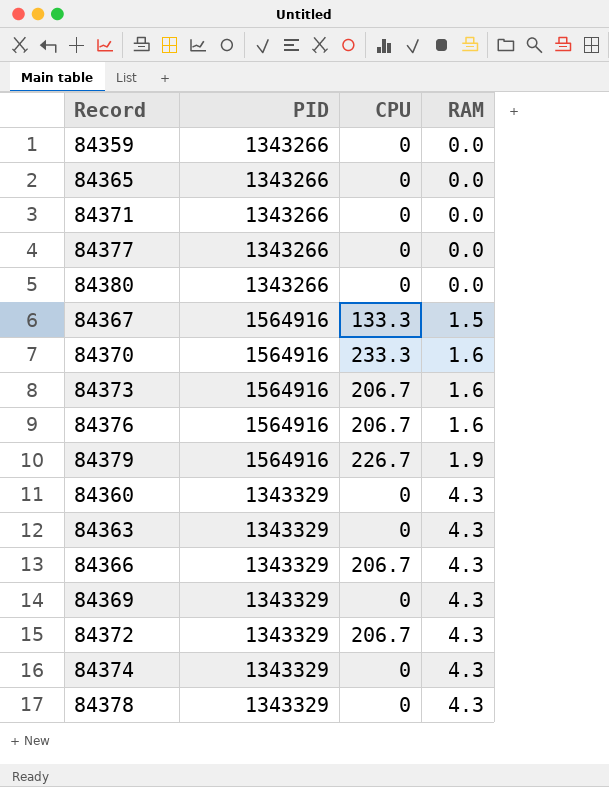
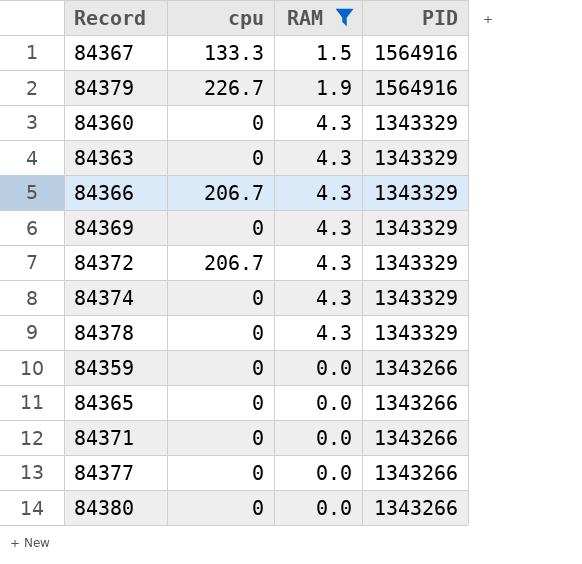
filter: none -> RAM != 1.6
row order: RAM ascending -> PID descending
column name: CPU -> cpu
column PID | position: 2 -> 4

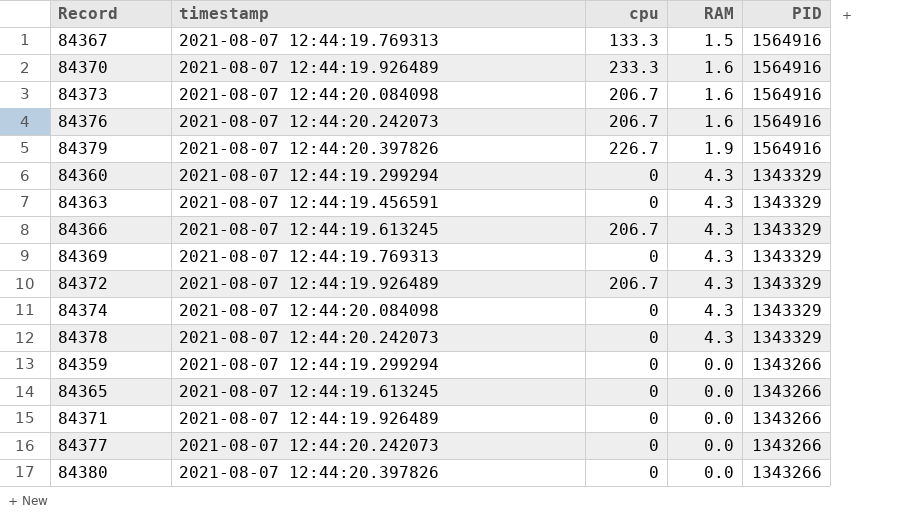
filter: RAM != 1.6 -> none
column timestamp | position: none -> 2

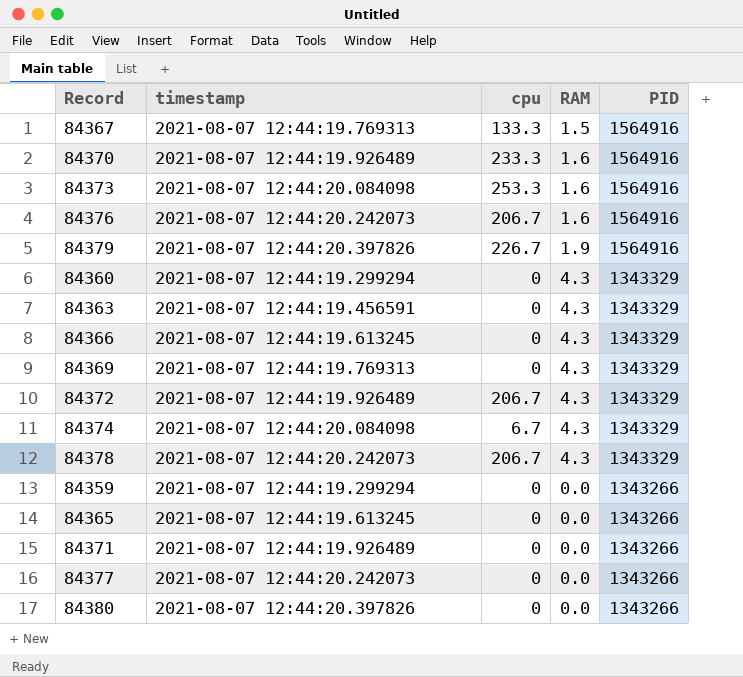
84373 | cpu: 206.7 -> 253.3
84366 | cpu: 206.7 -> 0
84374 | cpu: 0 -> 6.7
84378 | cpu: 0 -> 206.7

